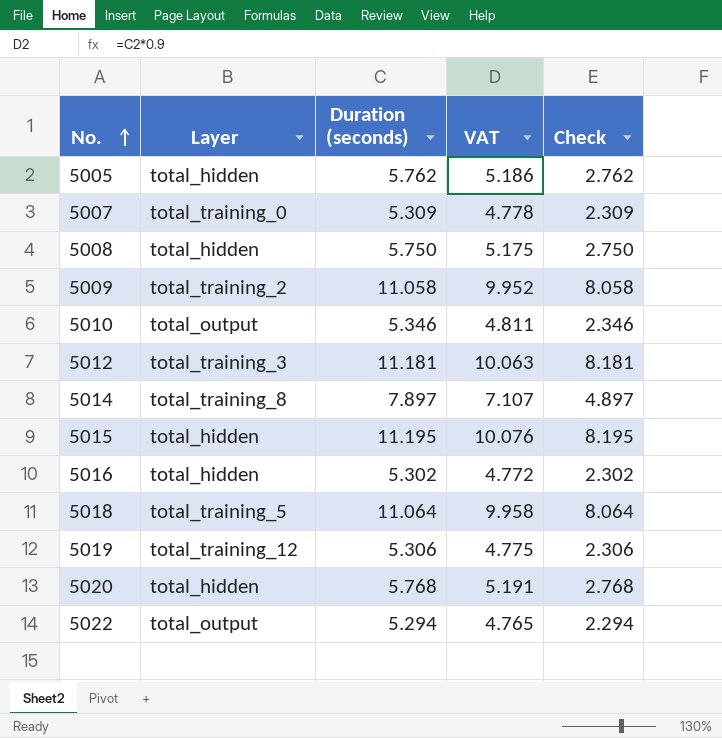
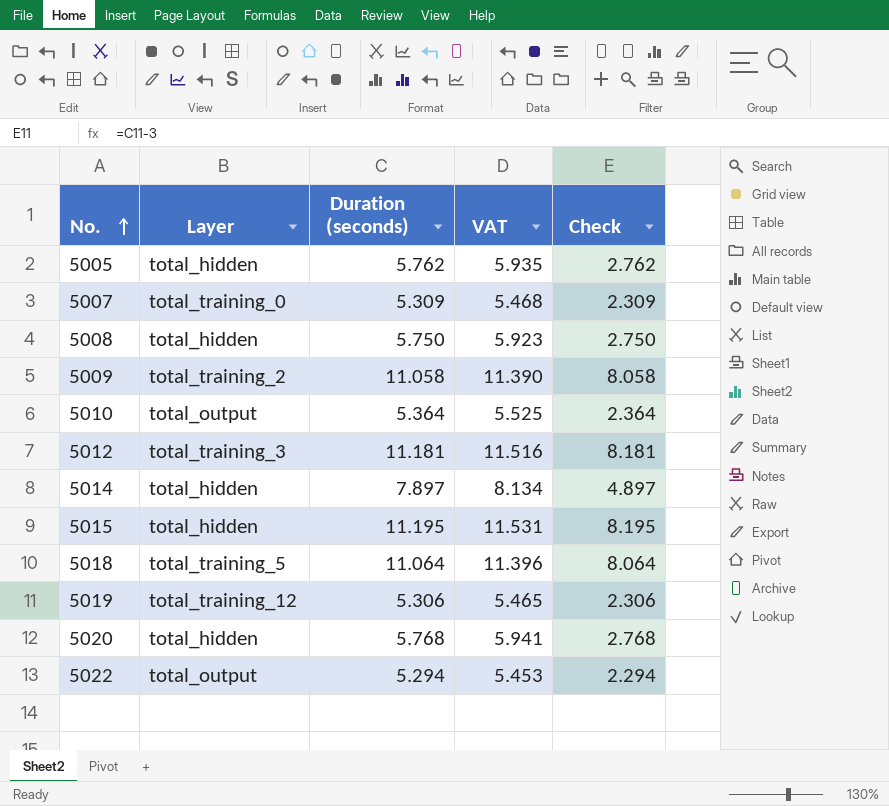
column VAT | formula: [Duration (seconds)] * 0.9 -> [Duration (seconds)] * 1.03
row 5016: total_hidden | 5.302 | 4.772 | 2.302 -> none
5010 | Duration (seconds): 5.346 -> 5.364
5010 | Check: 2.346 -> 2.364
5014 | Layer: total_training_8 -> total_hidden

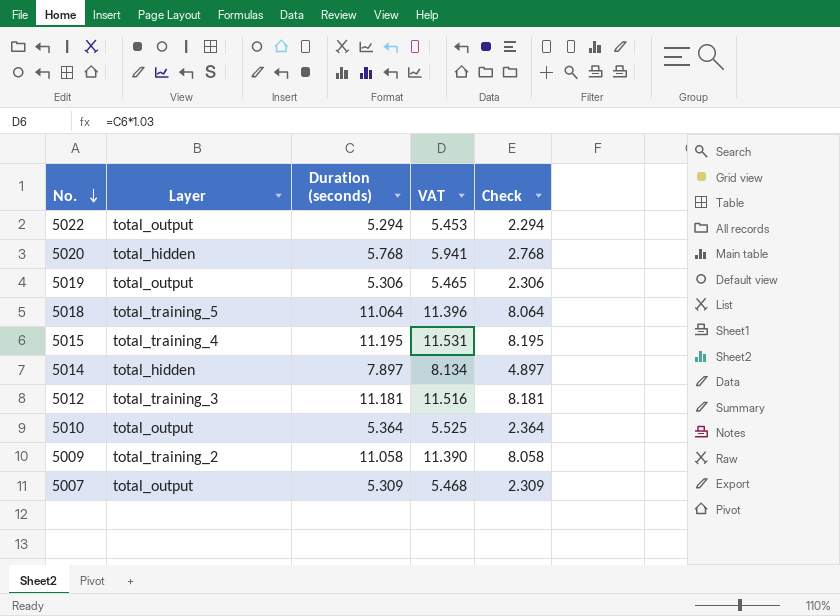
row order: No. ascending -> No. descending
row 5005: total_hidden | 5.762 | 5.935 | 2.762 -> none
row 5008: total_hidden | 5.750 | 5.923 | 2.750 -> none
5019 | Layer: total_training_12 -> total_output
5015 | Layer: total_hidden -> total_training_4
5007 | Layer: total_training_0 -> total_output

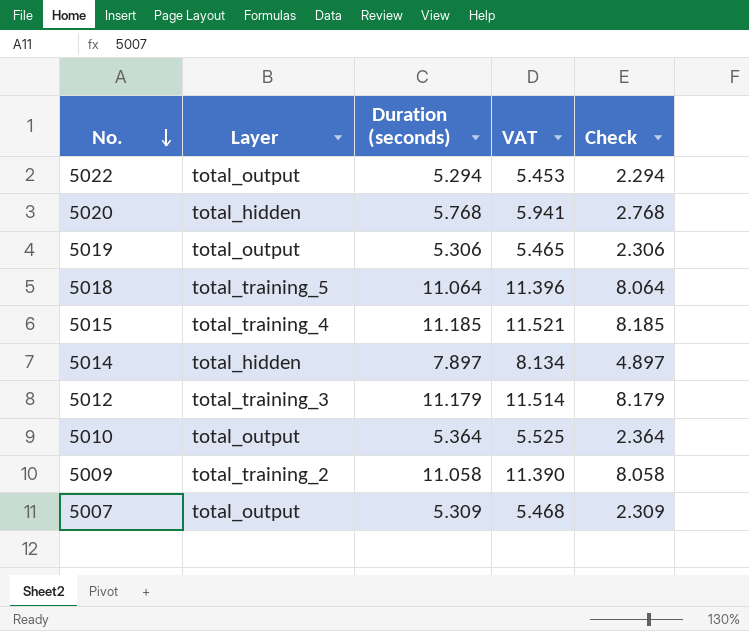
5015 | Duration (seconds): 11.195 -> 11.185
5015 | VAT: 11.531 -> 11.521
5015 | Check: 8.195 -> 8.185
5012 | Duration (seconds): 11.181 -> 11.179
5012 | VAT: 11.516 -> 11.514
5012 | Check: 8.181 -> 8.179

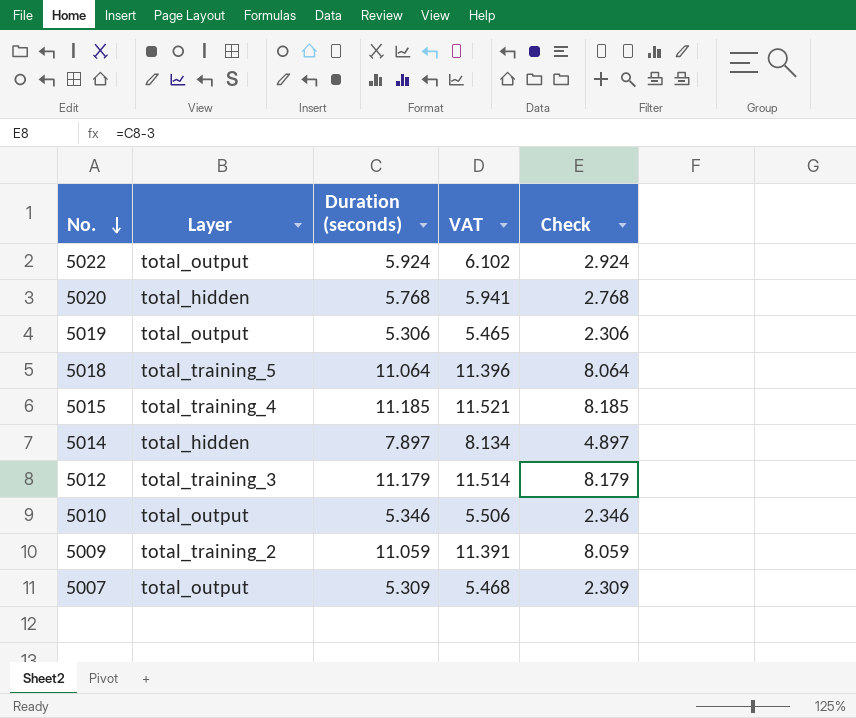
5022 | Duration (seconds): 5.294 -> 5.924
5022 | VAT: 5.453 -> 6.102
5022 | Check: 2.294 -> 2.924
5010 | Duration (seconds): 5.364 -> 5.346
5010 | VAT: 5.525 -> 5.506
5010 | Check: 2.364 -> 2.346
5009 | Duration (seconds): 11.058 -> 11.059
5009 | VAT: 11.390 -> 11.391
5009 | Check: 8.058 -> 8.059

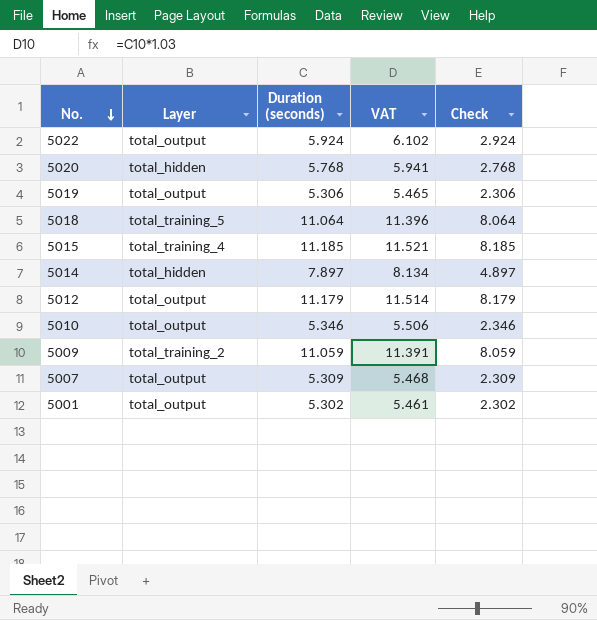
5012 | Layer: total_training_3 -> total_output
row 5001: none -> total_output | 5.302 | 5.461 | 2.302

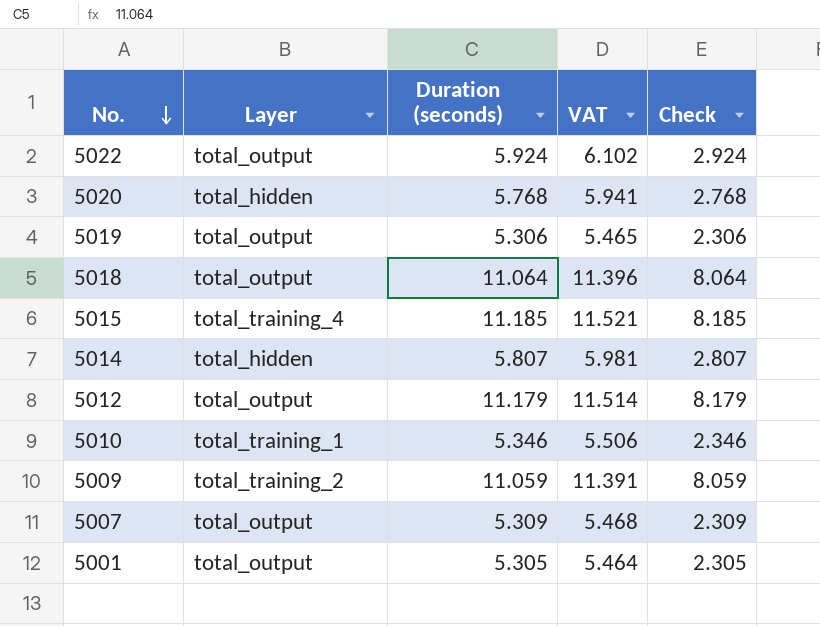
5018 | Layer: total_training_5 -> total_output
5014 | Duration (seconds): 7.897 -> 5.807
5014 | VAT: 8.134 -> 5.981
5014 | Check: 4.897 -> 2.807
5010 | Layer: total_output -> total_training_1
5001 | Duration (seconds): 5.302 -> 5.305
5001 | VAT: 5.461 -> 5.464
5001 | Check: 2.302 -> 2.305

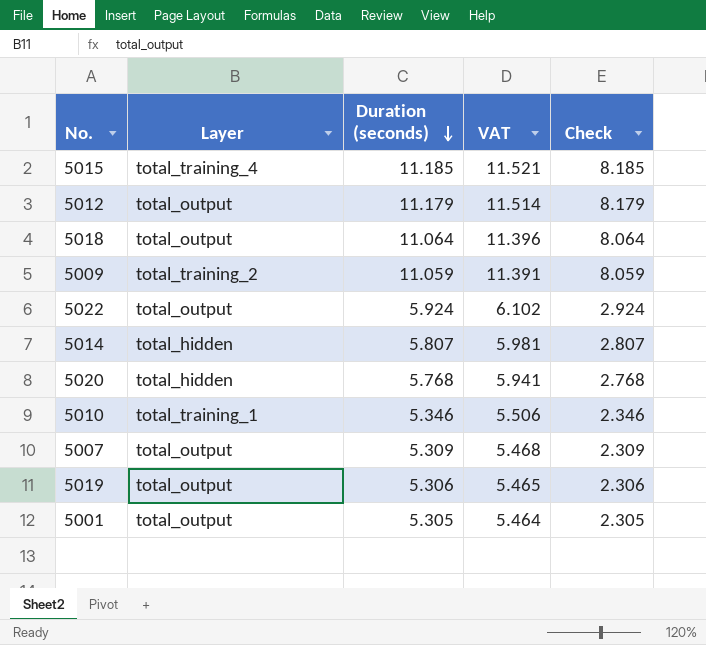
row order: No. descending -> Duration (seconds) descending

